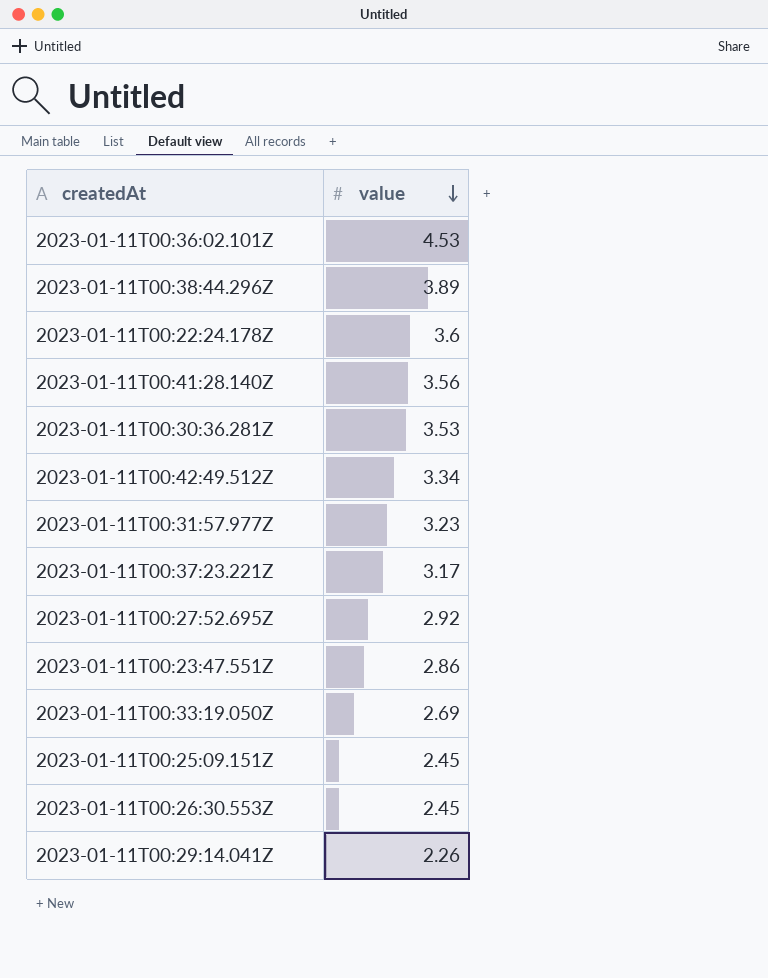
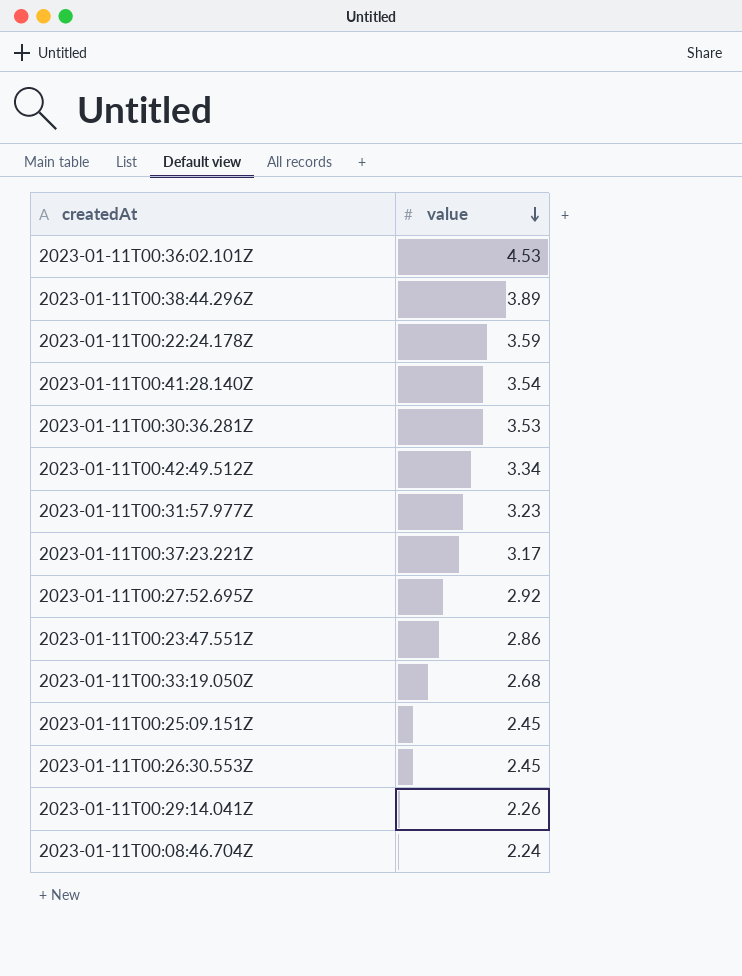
2023-01-11T00:22:24.178Z | value: 3.6 -> 3.59
2023-01-11T00:41:28.140Z | value: 3.56 -> 3.54
2023-01-11T00:33:19.050Z | value: 2.69 -> 2.68
row 2023-01-11T00:08:46.704Z: none -> 2.24

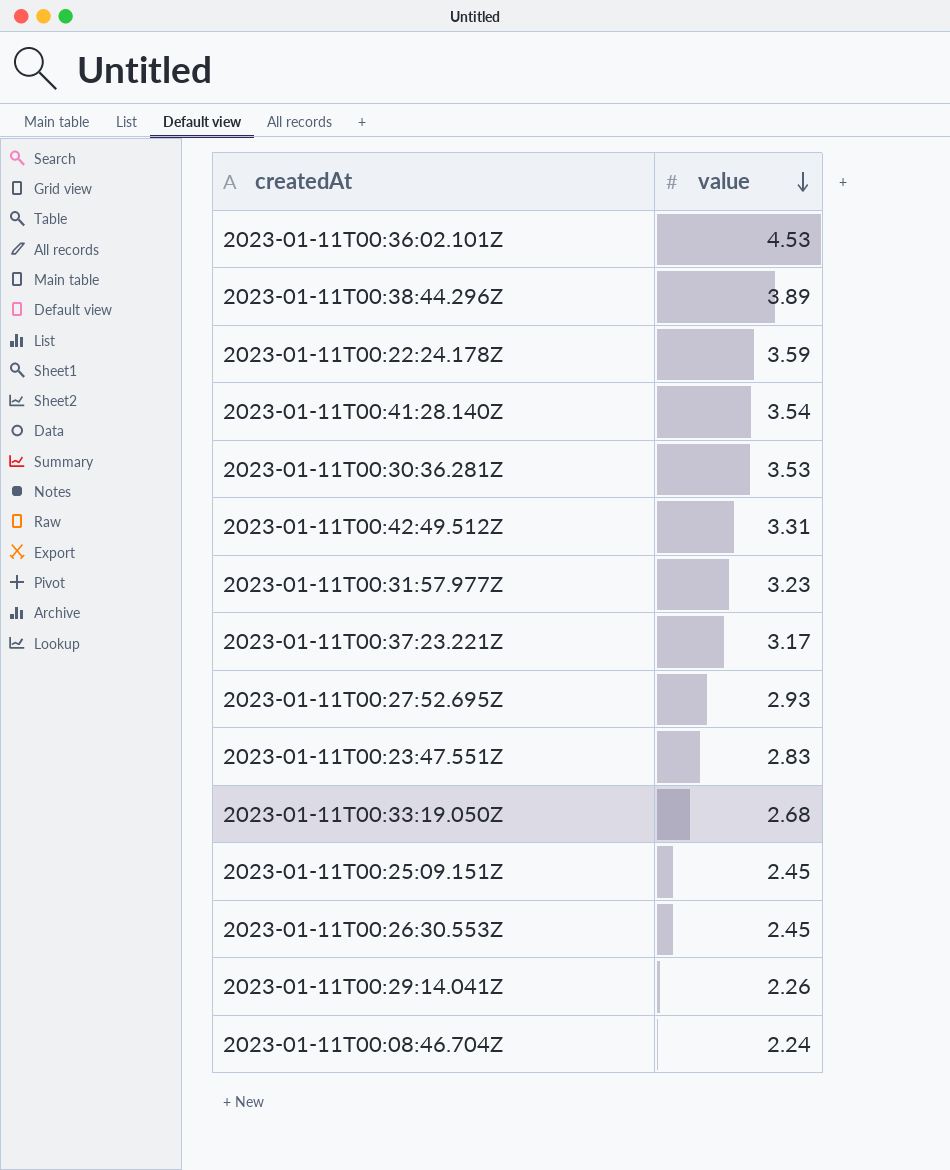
2023-01-11T00:42:49.512Z | value: 3.34 -> 3.31
2023-01-11T00:27:52.695Z | value: 2.92 -> 2.93
2023-01-11T00:23:47.551Z | value: 2.86 -> 2.83

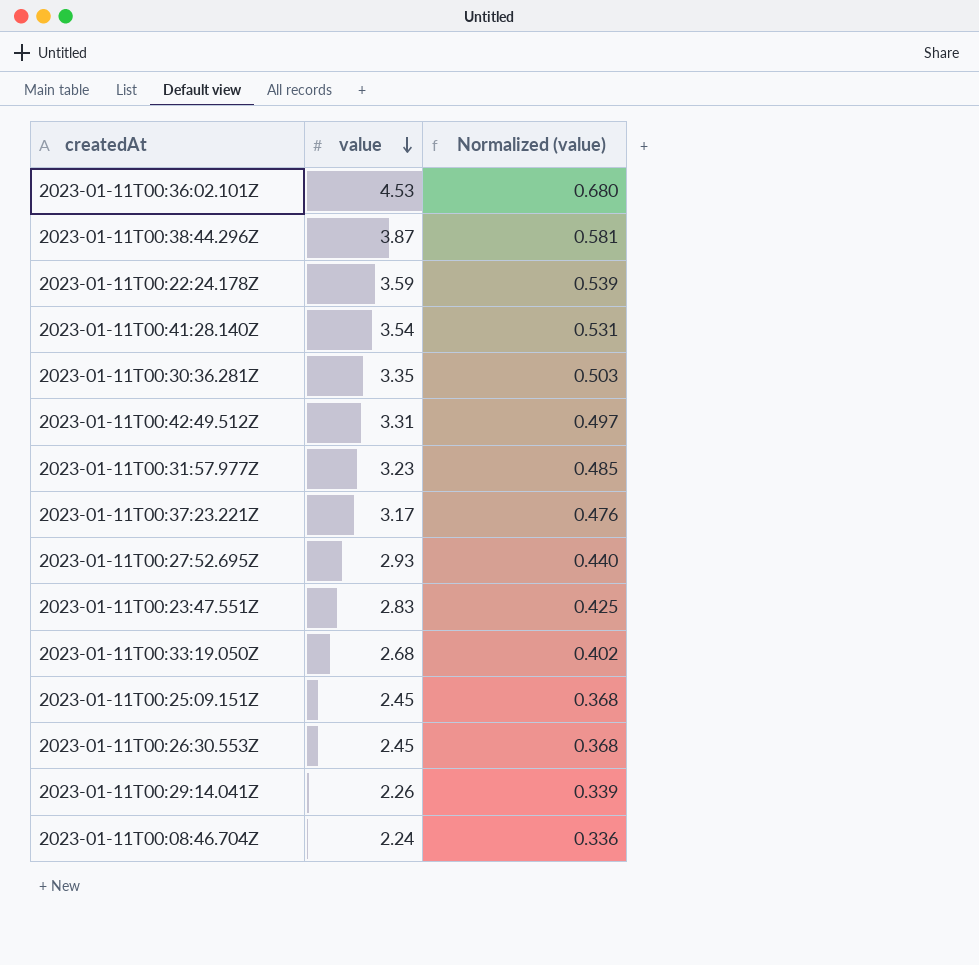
column Normalized (value) | formula: none -> [value] * 0.15
2023-01-11T00:38:44.296Z | value: 3.89 -> 3.87
2023-01-11T00:30:36.281Z | value: 3.53 -> 3.35

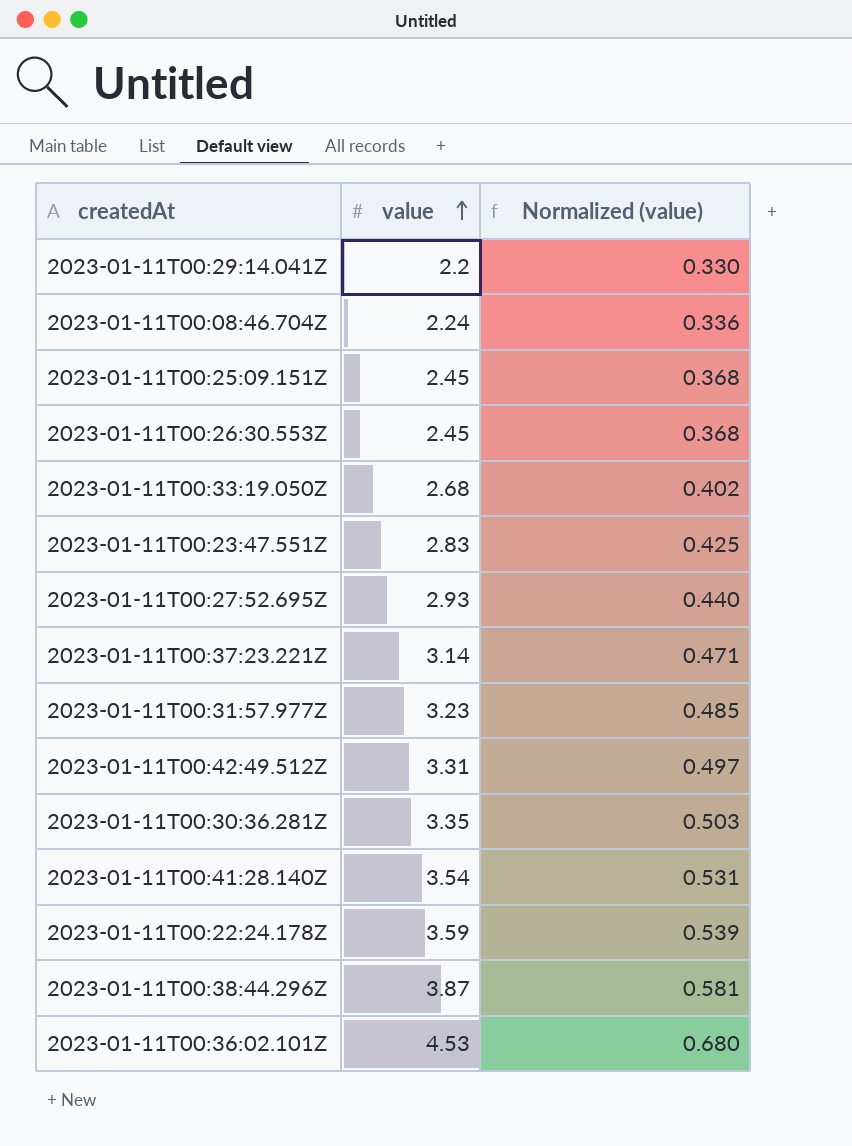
row order: value descending -> value ascending
2023-01-11T00:29:14.041Z | value: 2.26 -> 2.2
2023-01-11T00:29:14.041Z | Normalized (value): 0.339 -> 0.330
2023-01-11T00:37:23.221Z | value: 3.17 -> 3.14
2023-01-11T00:37:23.221Z | Normalized (value): 0.476 -> 0.471

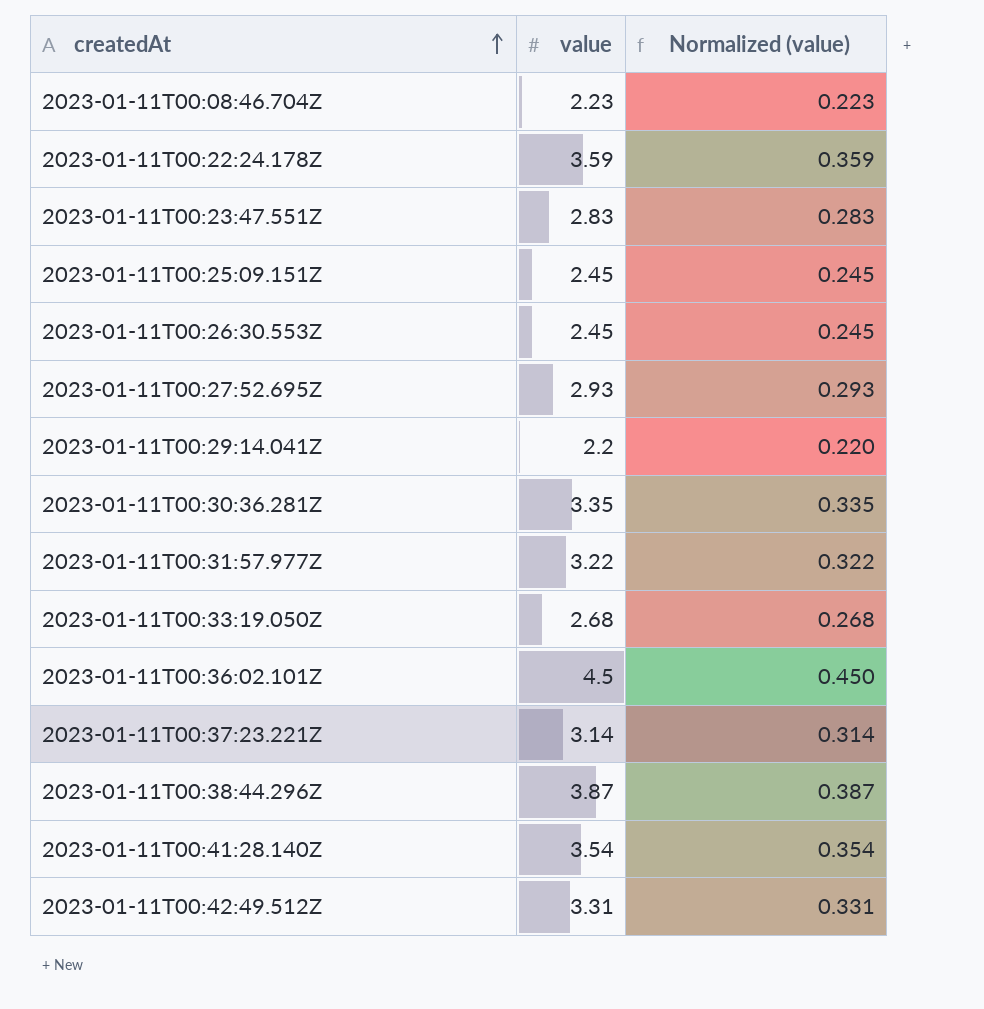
row order: value ascending -> createdAt ascending
column Normalized (value) | formula: [value] * 0.15 -> [value] * 0.1
2023-01-11T00:08:46.704Z | value: 2.24 -> 2.23
2023-01-11T00:31:57.977Z | value: 3.23 -> 3.22
2023-01-11T00:36:02.101Z | value: 4.53 -> 4.5

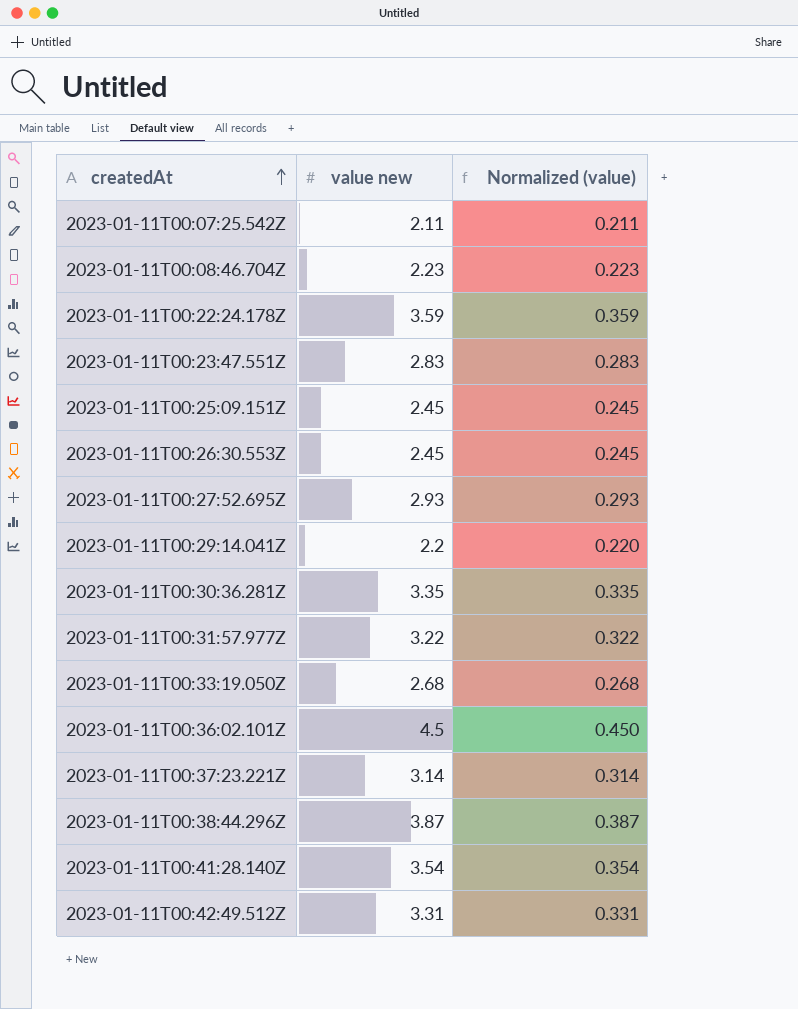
column name: value -> value new
row 2023-01-11T00:07:25.542Z: none -> 2.11 | 0.211

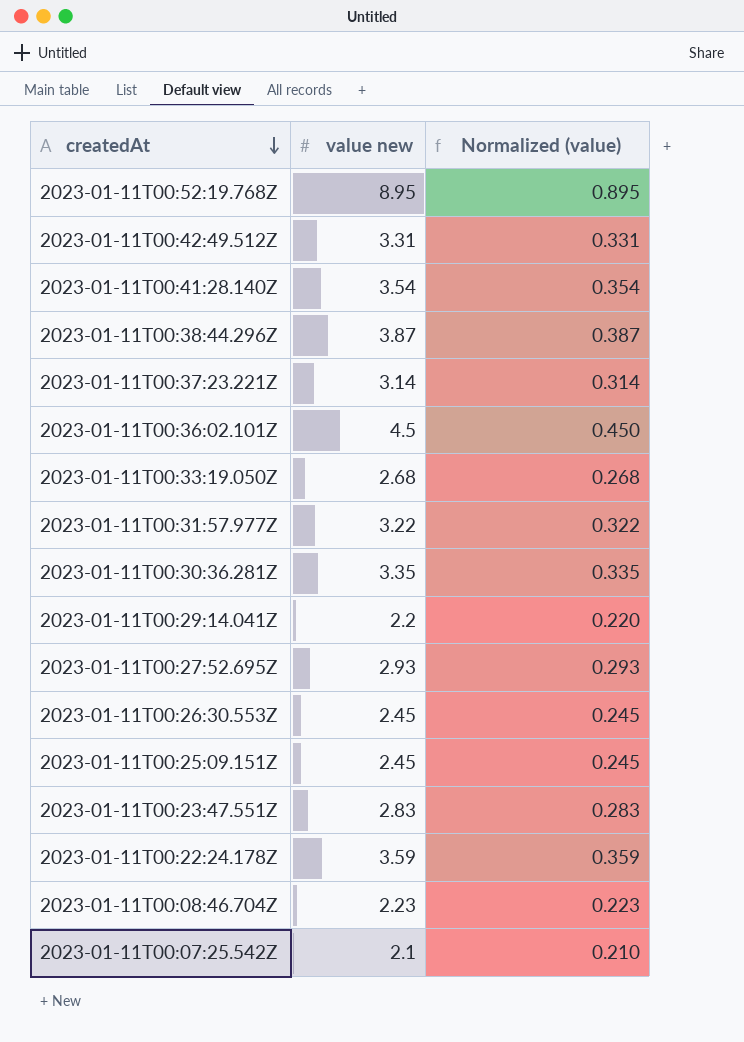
row order: createdAt ascending -> createdAt descending
row 2023-01-11T00:52:19.768Z: none -> 8.95 | 0.895
2023-01-11T00:07:25.542Z | value new: 2.11 -> 2.1
2023-01-11T00:07:25.542Z | Normalized (value): 0.211 -> 0.210

